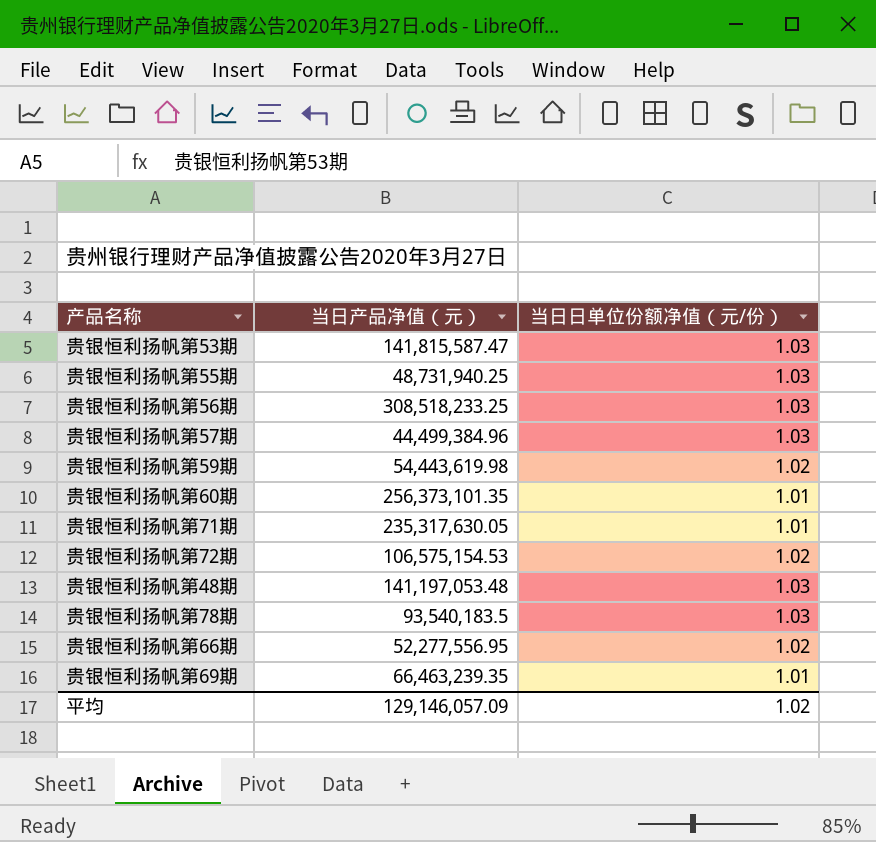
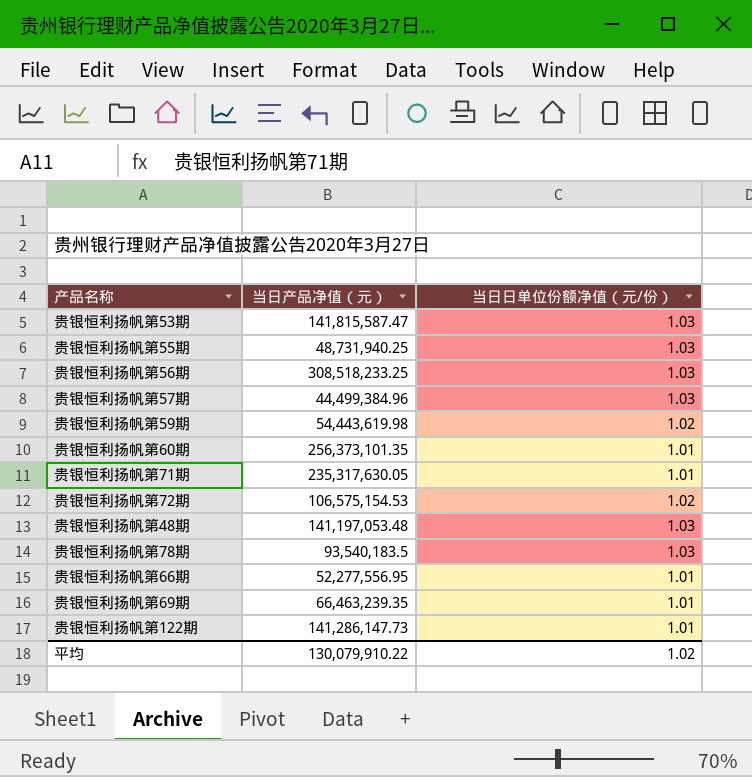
贵银恒利扬帆第66期 | 当日日单位份额净值（元/份）: 1.02 -> 1.01
row 贵银恒利扬帆第122期: none -> 141,286,147.73 | 1.01
平均 | 当日产品净值（元）: 129,146,057.09 -> 130,079,910.22

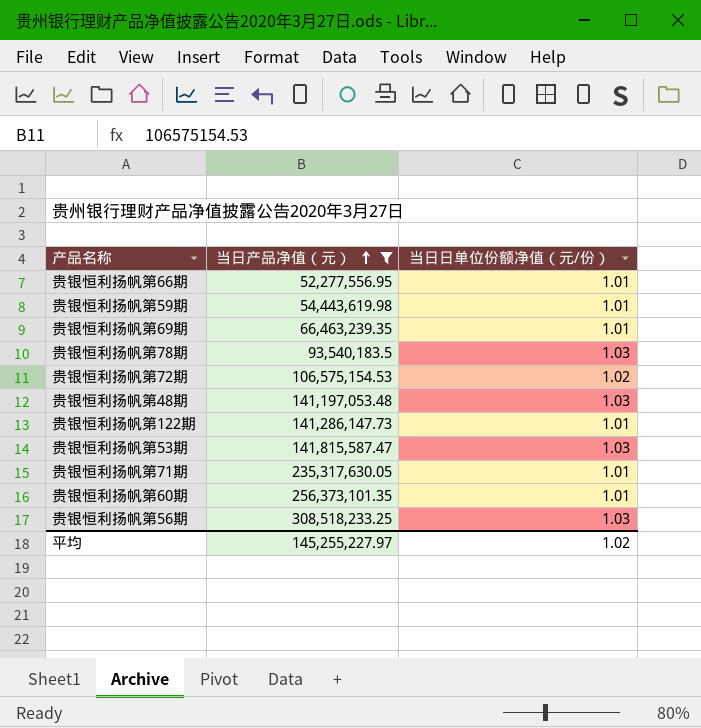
filter: none -> 当日产品净值（元） >= 52,277,556.95
row order: none -> 当日产品净值（元） ascending
贵银恒利扬帆第59期 | 当日日单位份额净值（元/份）: 1.02 -> 1.01
平均 | 当日产品净值（元）: 130,079,910.22 -> 145,255,227.97

